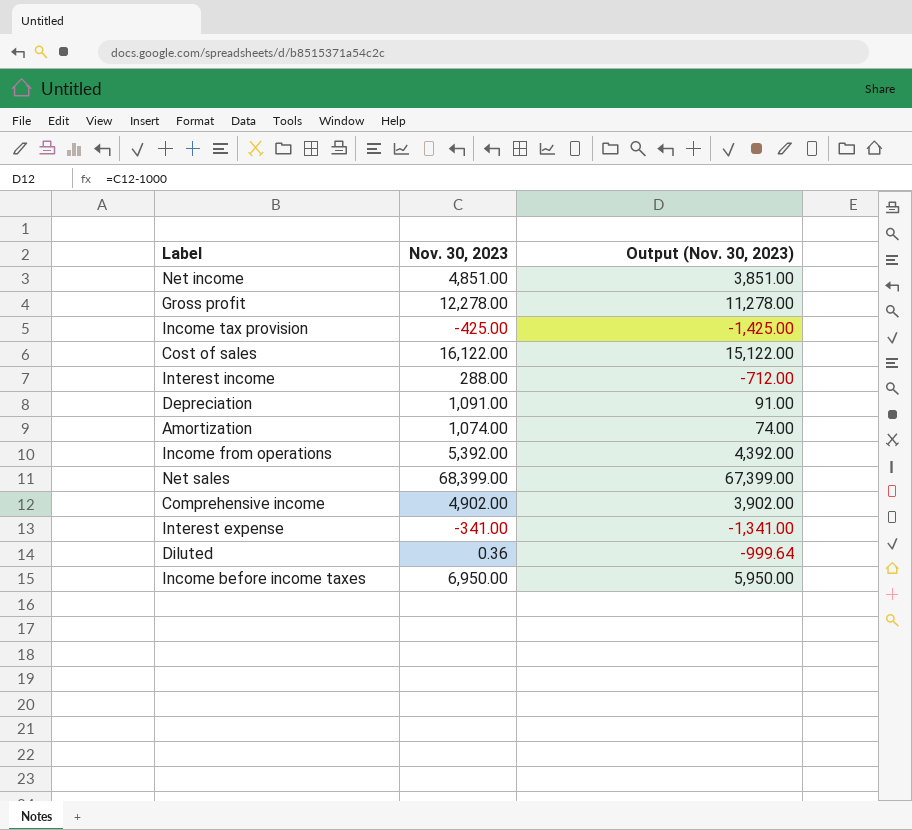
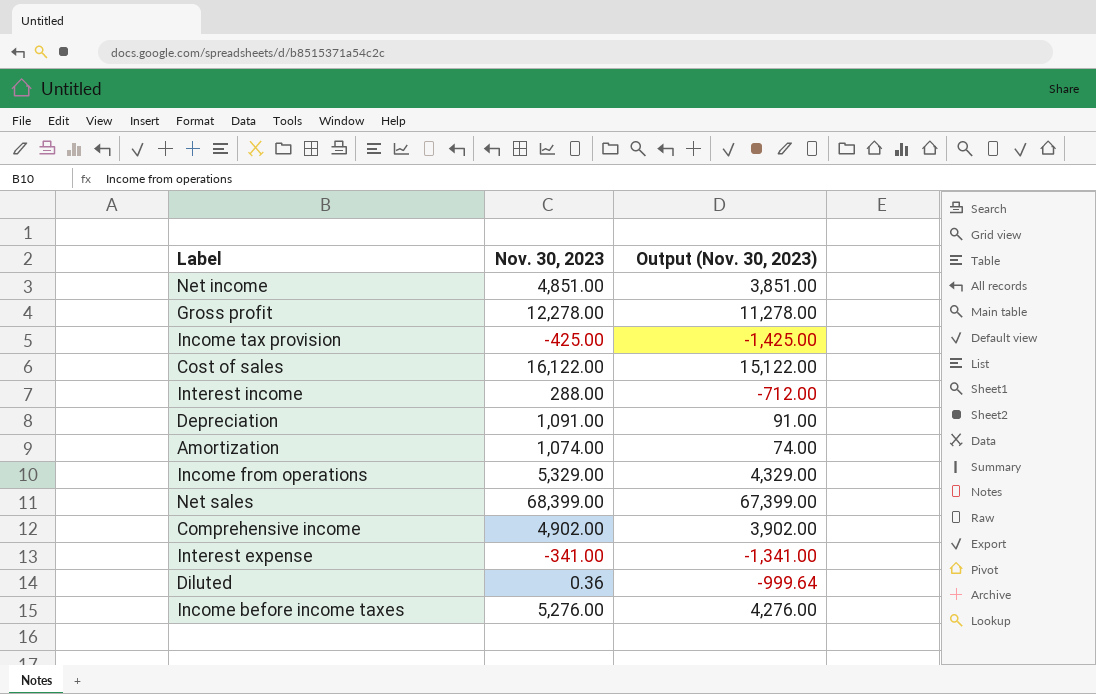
Income from operations | Nov. 30, 2023: 5,392.00 -> 5,329.00
Income from operations | Output (Nov. 30, 2023): 4,392.00 -> 4,329.00
Income before income taxes | Nov. 30, 2023: 6,950.00 -> 5,276.00
Income before income taxes | Output (Nov. 30, 2023): 5,950.00 -> 4,276.00

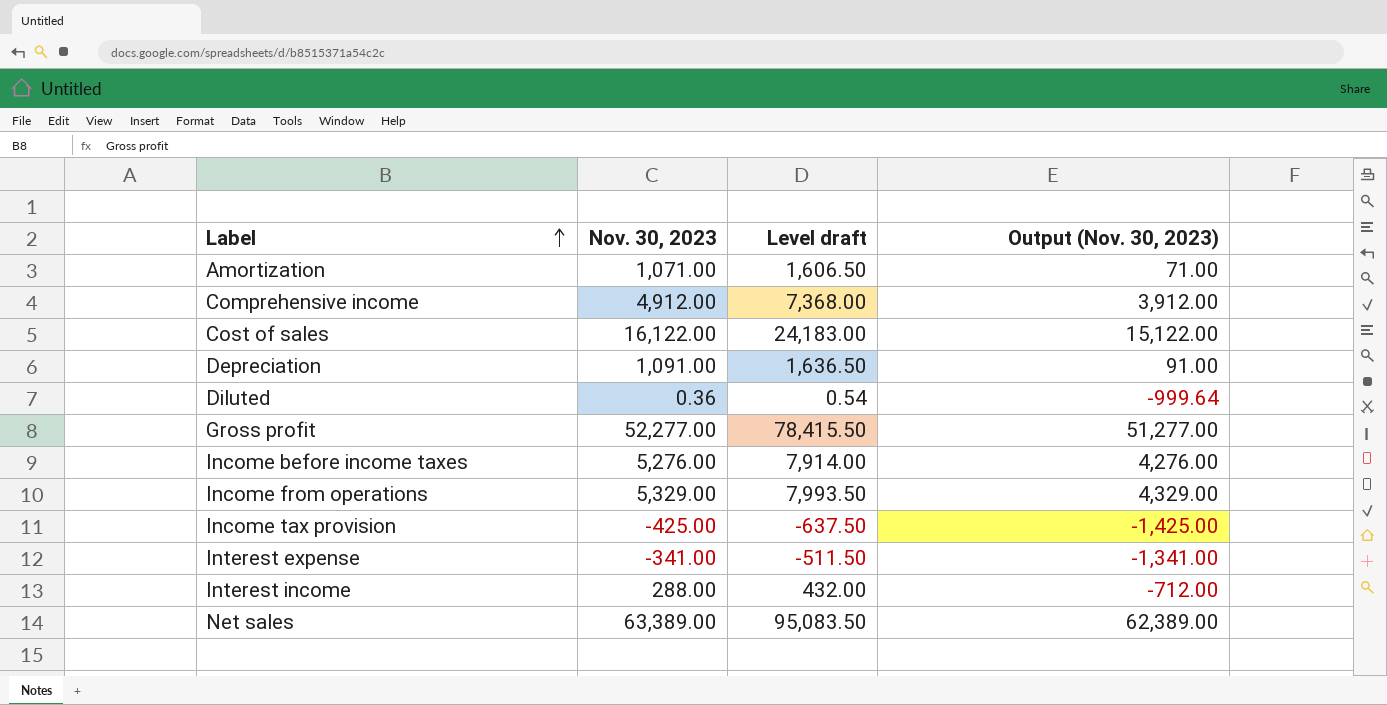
row order: none -> Label ascending
column Level draft | formula: none -> [Nov. 30, 2023] * 1.5
row Net income: 4,851.00 | 3,851.00 -> none
Amortization | Nov. 30, 2023: 1,074.00 -> 1,071.00
Amortization | Output (Nov. 30, 2023): 74.00 -> 71.00
Comprehensive income | Nov. 30, 2023: 4,902.00 -> 4,912.00
Comprehensive income | Output (Nov. 30, 2023): 3,902.00 -> 3,912.00
Gross profit | Nov. 30, 2023: 12,278.00 -> 52,277.00
Gross profit | Output (Nov. 30, 2023): 11,278.00 -> 51,277.00
Net sales | Nov. 30, 2023: 68,399.00 -> 63,389.00
Net sales | Output (Nov. 30, 2023): 67,399.00 -> 62,389.00

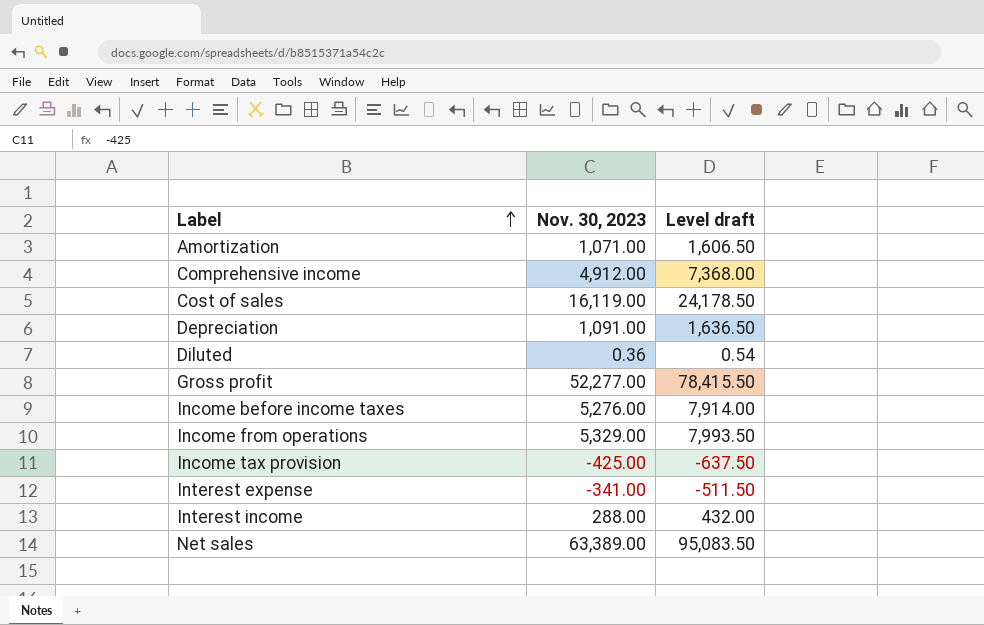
column Output (Nov. 30, 2023) | formula: [Nov. 30, 2023] - 1000 -> none
Cost of sales | Nov. 30, 2023: 16,122.00 -> 16,119.00
Cost of sales | Level draft: 24,183.00 -> 24,178.50

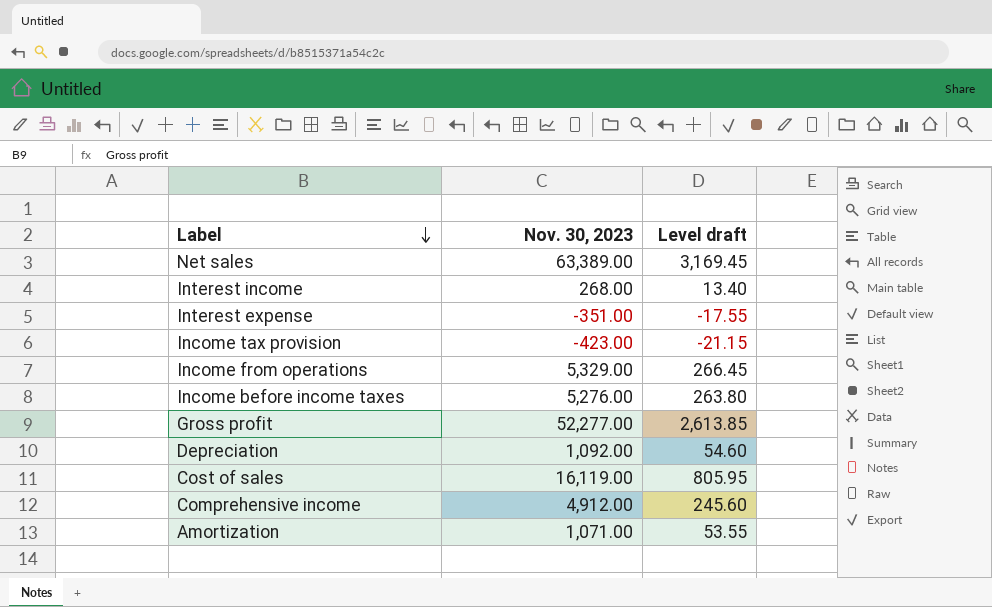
row order: Label ascending -> Label descending
column Level draft | formula: [Nov. 30, 2023] * 1.5 -> [Nov. 30, 2023] * 0.05
row Diluted: 0.36 | 0.54 -> none
Interest income | Nov. 30, 2023: 288.00 -> 268.00
Interest expense | Nov. 30, 2023: -341.00 -> -351.00
Income tax provision | Nov. 30, 2023: -425.00 -> -423.00
Depreciation | Nov. 30, 2023: 1,091.00 -> 1,092.00

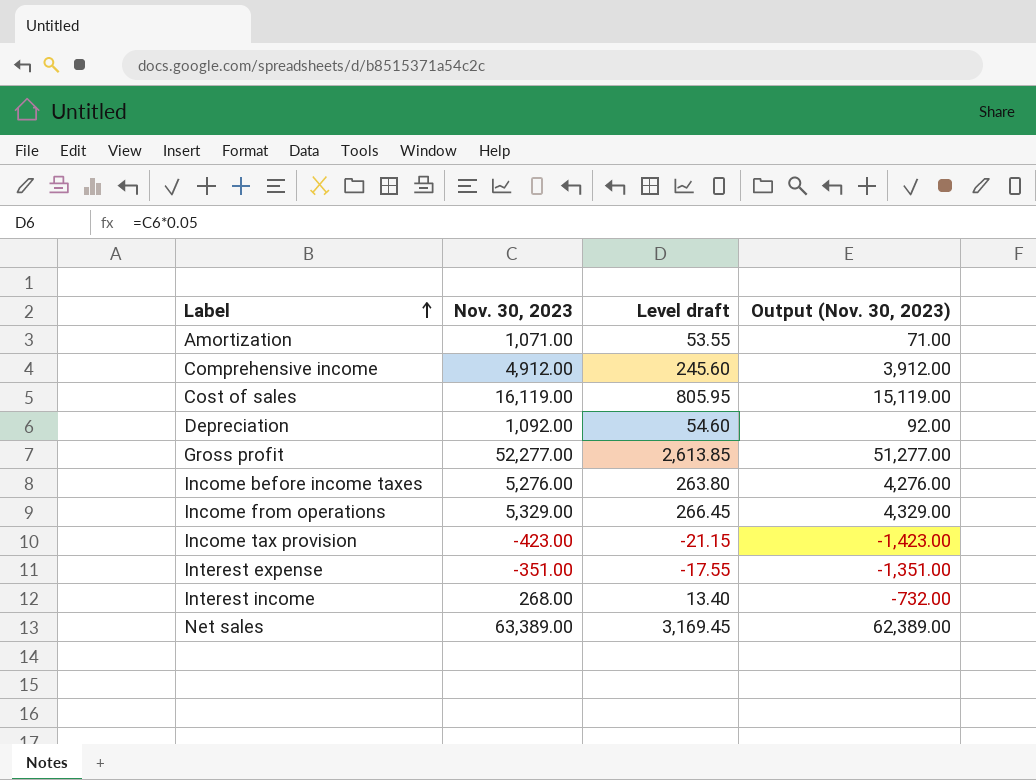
row order: Label descending -> Label ascending
column Output (Nov. 30, 2023) | formula: none -> [Nov. 30, 2023] - 1000

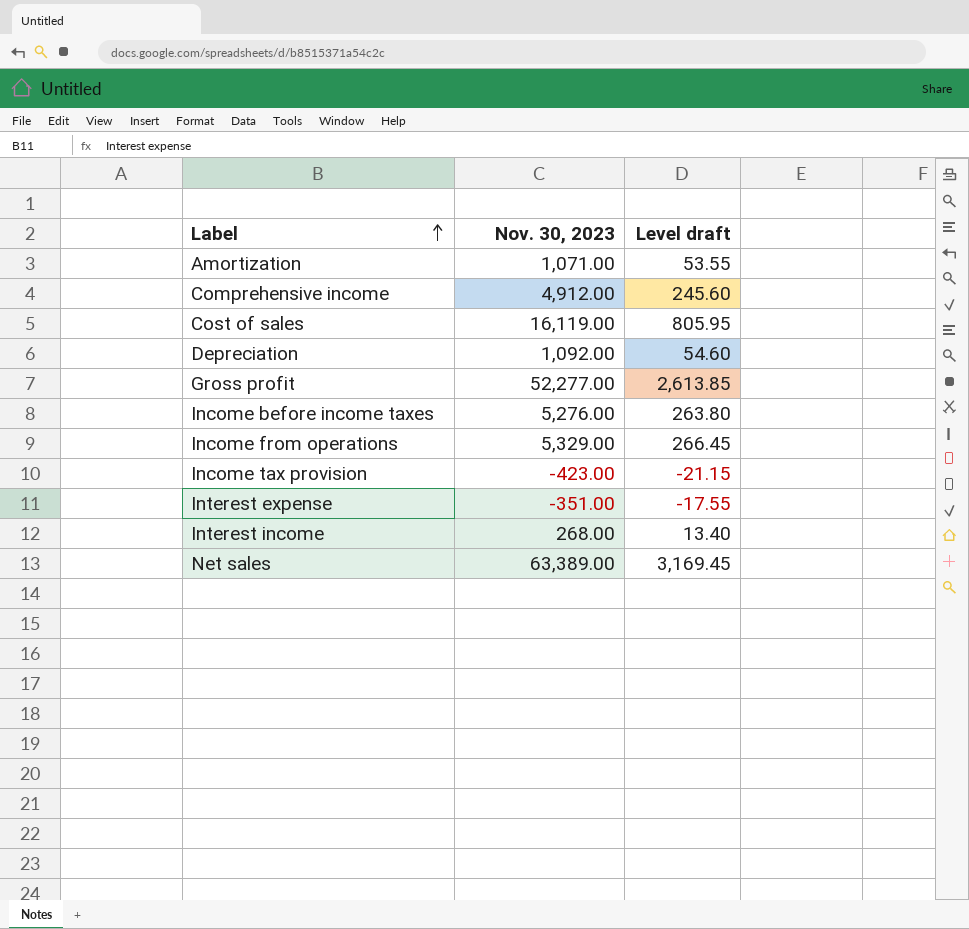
column Output (Nov. 30, 2023) | formula: [Nov. 30, 2023] - 1000 -> none

